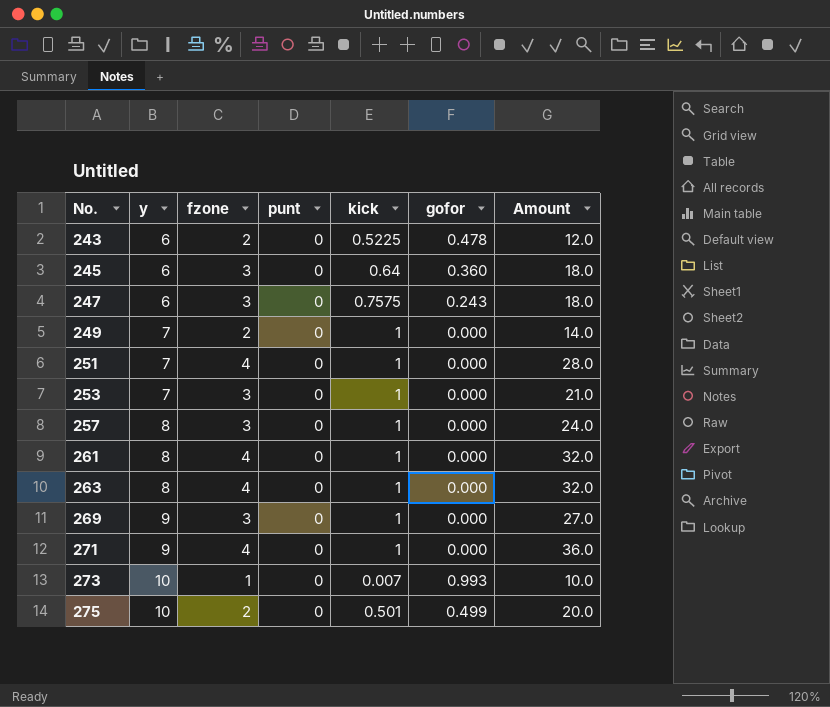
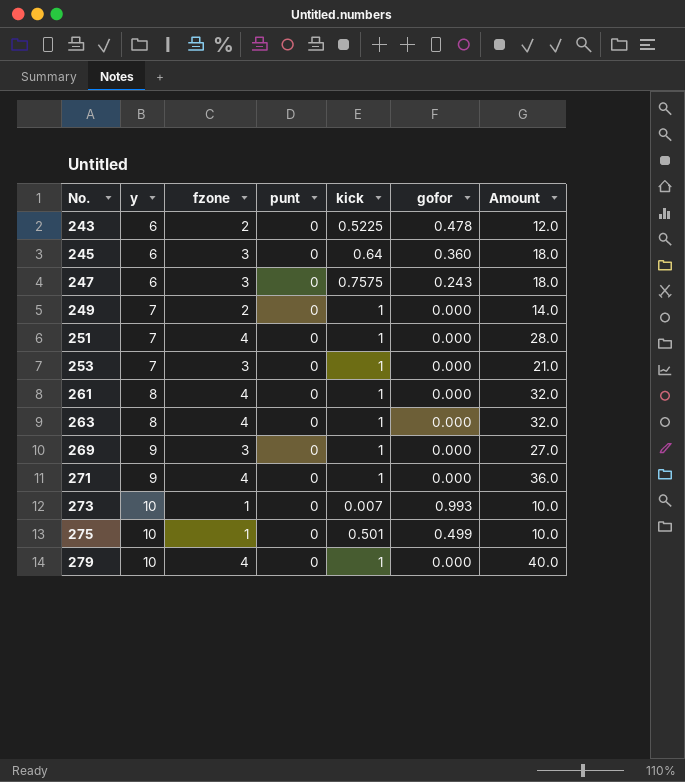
row 257: 8 | 3 | 0 | 1 | 0.000 | 24.0 -> none
275 | fzone: 2 -> 1
275 | Amount: 20.0 -> 10.0
row 279: none -> 10 | 4 | 0 | 1 | 0.000 | 40.0

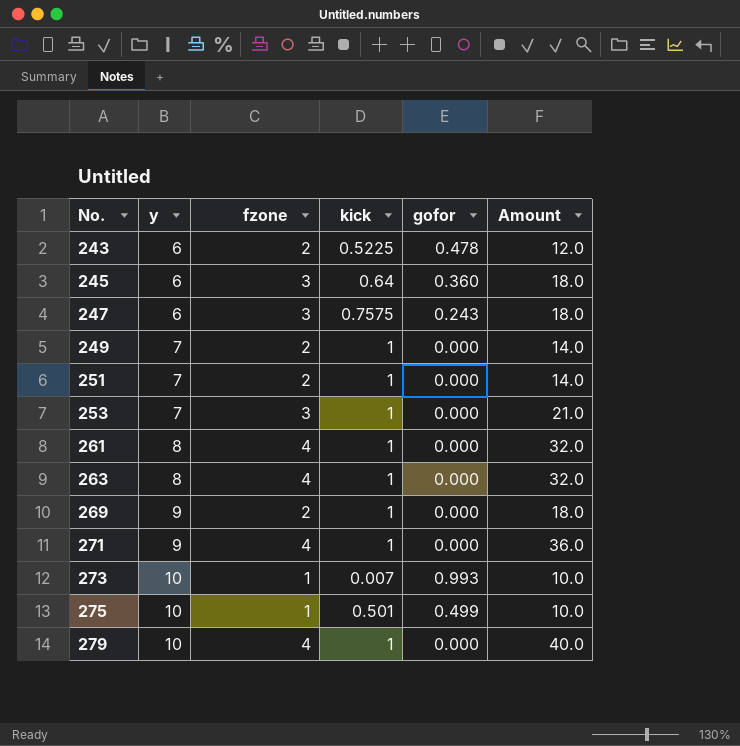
column punt | position: 4 -> none
251 | fzone: 4 -> 2
251 | Amount: 28.0 -> 14.0
269 | fzone: 3 -> 2
269 | Amount: 27.0 -> 18.0

